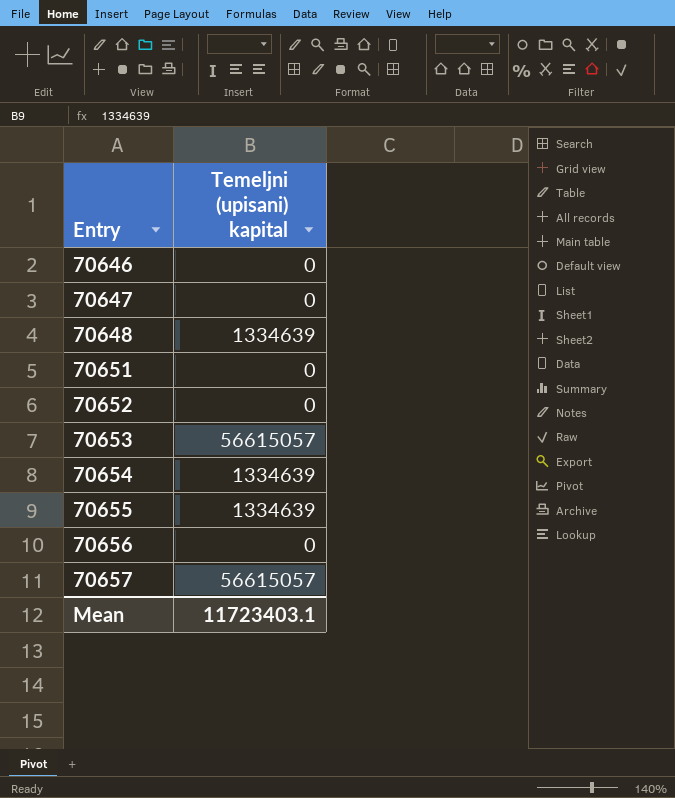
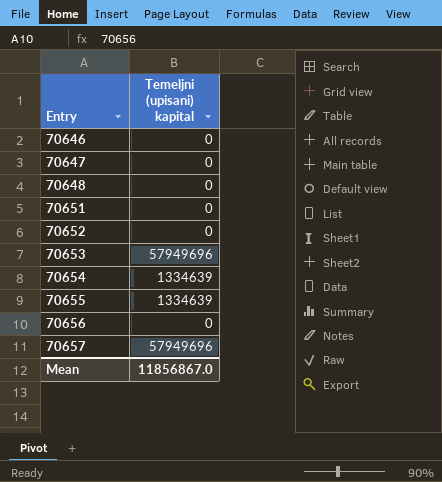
70648 | Temeljni (upisani) kapital: 1334639 -> 0
70653 | Temeljni (upisani) kapital: 56615057 -> 57949696
70657 | Temeljni (upisani) kapital: 56615057 -> 57949696
Mean | Temeljni (upisani) kapital: 11723403.1 -> 11856867.0

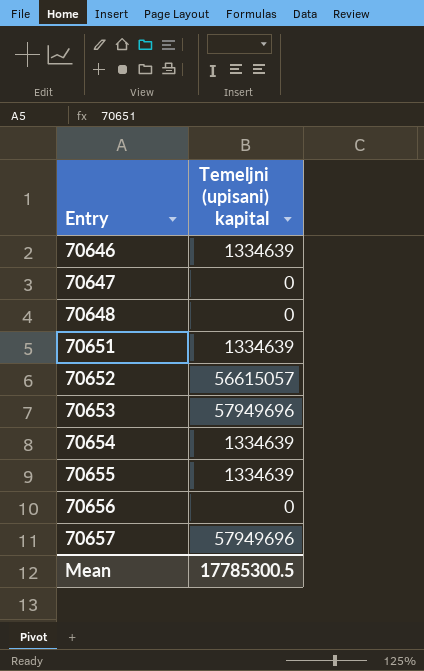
70646 | Temeljni (upisani) kapital: 0 -> 1334639
70651 | Temeljni (upisani) kapital: 0 -> 1334639
70652 | Temeljni (upisani) kapital: 0 -> 56615057
Mean | Temeljni (upisani) kapital: 11856867.0 -> 17785300.5

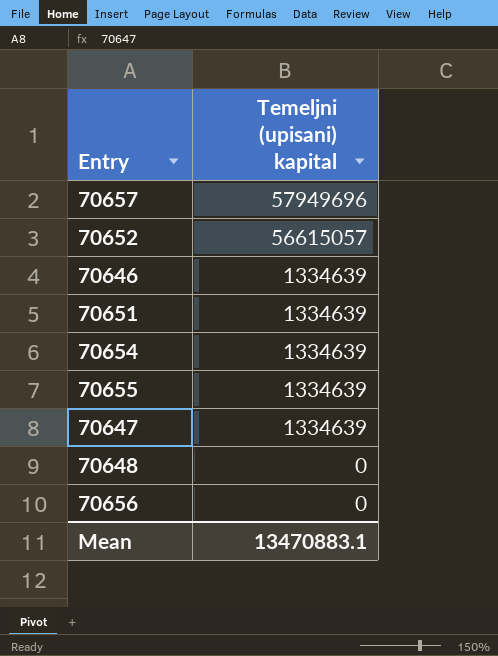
row order: Entry ascending -> Temeljni (upisani) kapital descending
row 70653: 57949696 -> none
70647 | Temeljni (upisani) kapital: 0 -> 1334639
Mean | Temeljni (upisani) kapital: 17785300.5 -> 13470883.1

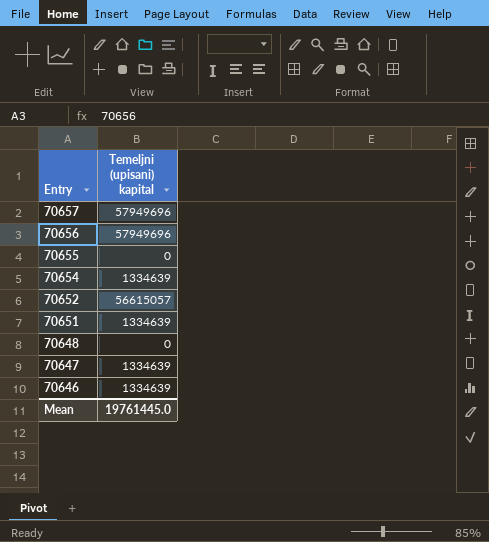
row order: Temeljni (upisani) kapital descending -> Entry descending
70656 | Temeljni (upisani) kapital: 0 -> 57949696
70655 | Temeljni (upisani) kapital: 1334639 -> 0
Mean | Temeljni (upisani) kapital: 13470883.1 -> 19761445.0

